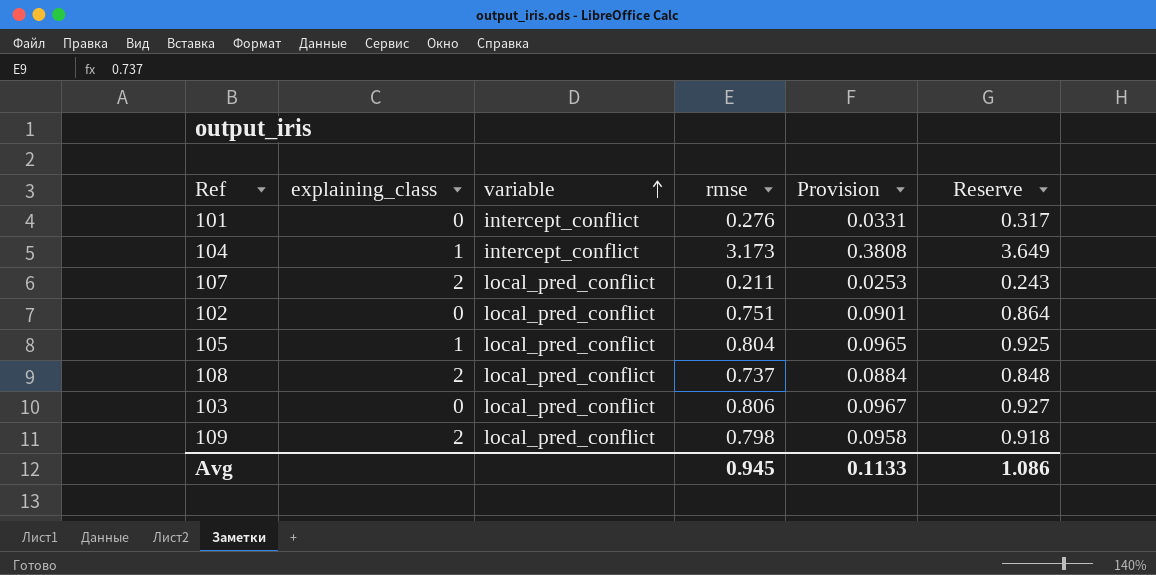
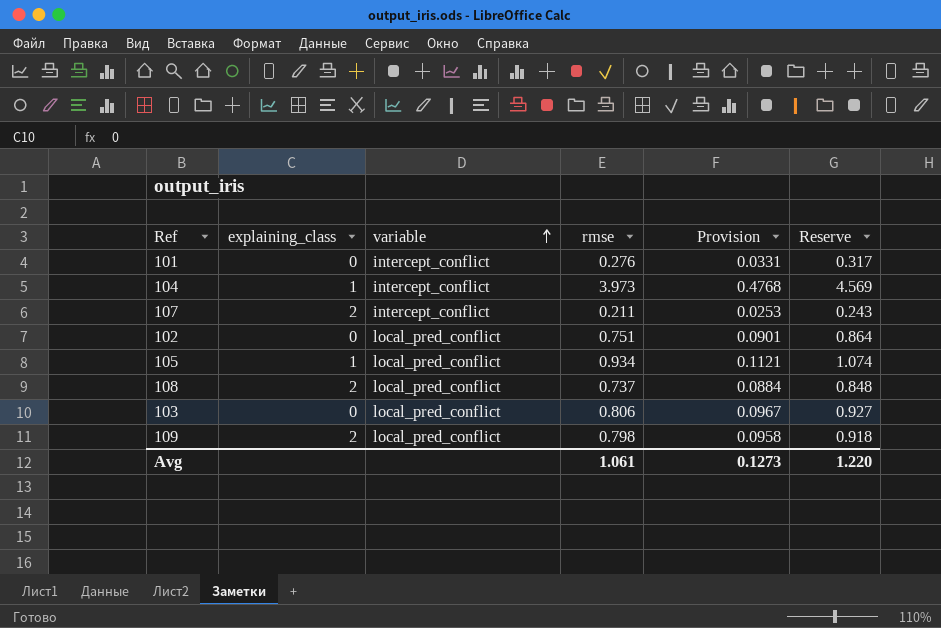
104 | rmse: 3.173 -> 3.973
104 | Provision: 0.3808 -> 0.4768
104 | Reserve: 3.649 -> 4.569
107 | variable: local_pred_conflict -> intercept_conflict
105 | rmse: 0.804 -> 0.934
105 | Provision: 0.0965 -> 0.1121
105 | Reserve: 0.925 -> 1.074
Avg | rmse: 0.945 -> 1.061
Avg | Provision: 0.1133 -> 0.1273
Avg | Reserve: 1.086 -> 1.220

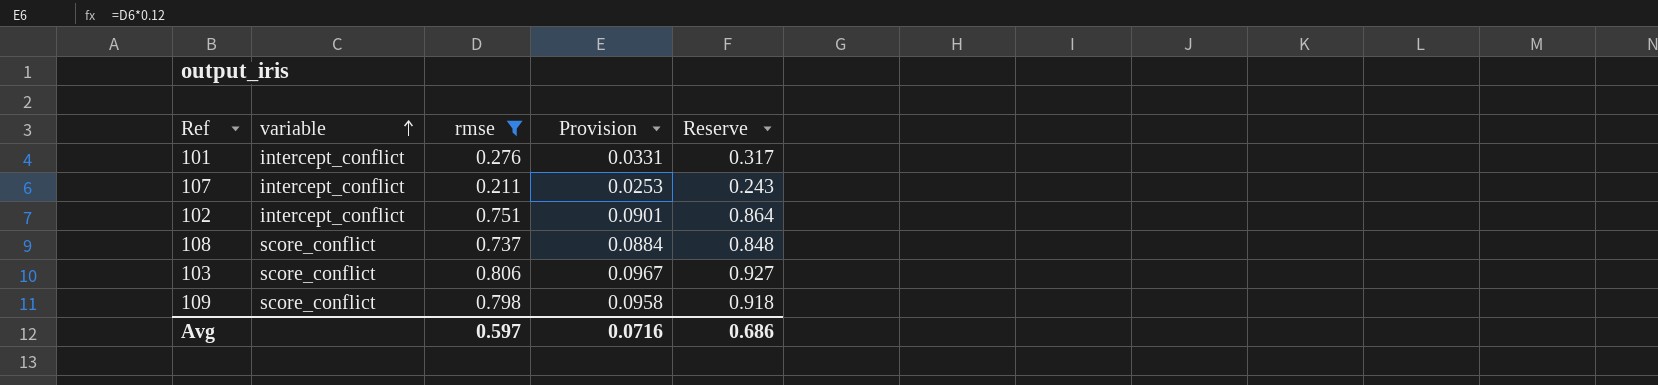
filter: none -> rmse <= 0.806
column explaining_class | position: 2 -> none
102 | variable: local_pred_conflict -> intercept_conflict
108 | variable: local_pred_conflict -> score_conflict
103 | variable: local_pred_conflict -> score_conflict
109 | variable: local_pred_conflict -> score_conflict
Avg | rmse: 1.061 -> 0.597
Avg | Provision: 0.1273 -> 0.0716
Avg | Reserve: 1.220 -> 0.686

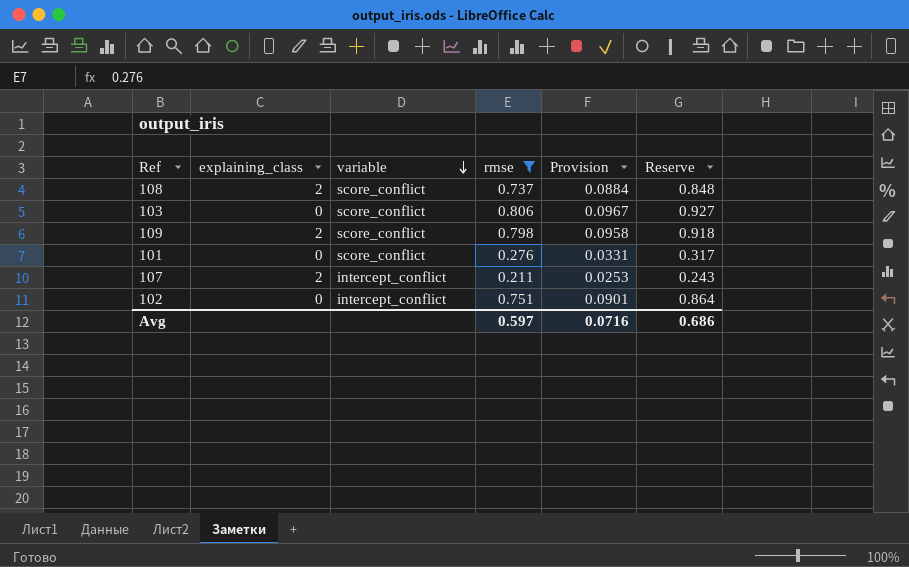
row order: variable ascending -> variable descending
column explaining_class | position: none -> 2
101 | variable: intercept_conflict -> score_conflict

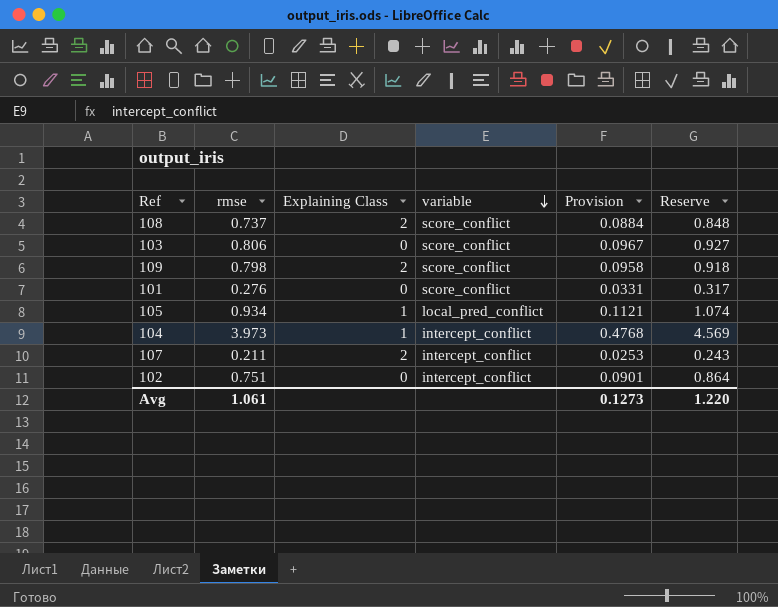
filter: rmse <= 0.806 -> none
column rmse | position: 4 -> 2
column name: explaining_class -> Explaining Class
Avg | rmse: 0.597 -> 1.061
Avg | Provision: 0.0716 -> 0.1273
Avg | Reserve: 0.686 -> 1.220

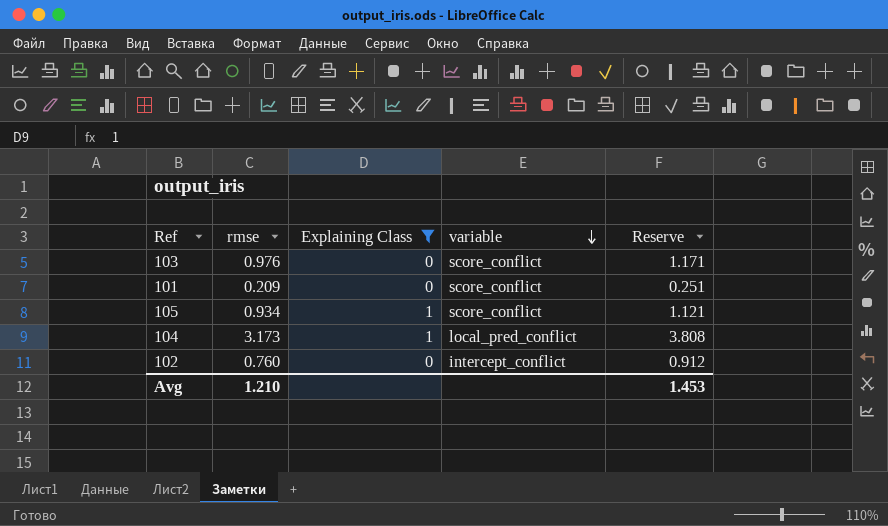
filter: none -> Explaining Class != 2
column Provision | formula: [rmse] * 0.12 -> none
column Reserve | formula: [rmse] * 1.15 -> [rmse] * 1.2
103 | rmse: 0.806 -> 0.976
101 | rmse: 0.276 -> 0.209
105 | variable: local_pred_conflict -> score_conflict
104 | rmse: 3.973 -> 3.173
104 | variable: intercept_conflict -> local_pred_conflict
102 | rmse: 0.751 -> 0.760
Avg | rmse: 1.061 -> 1.210
Avg | Reserve: 1.220 -> 1.453

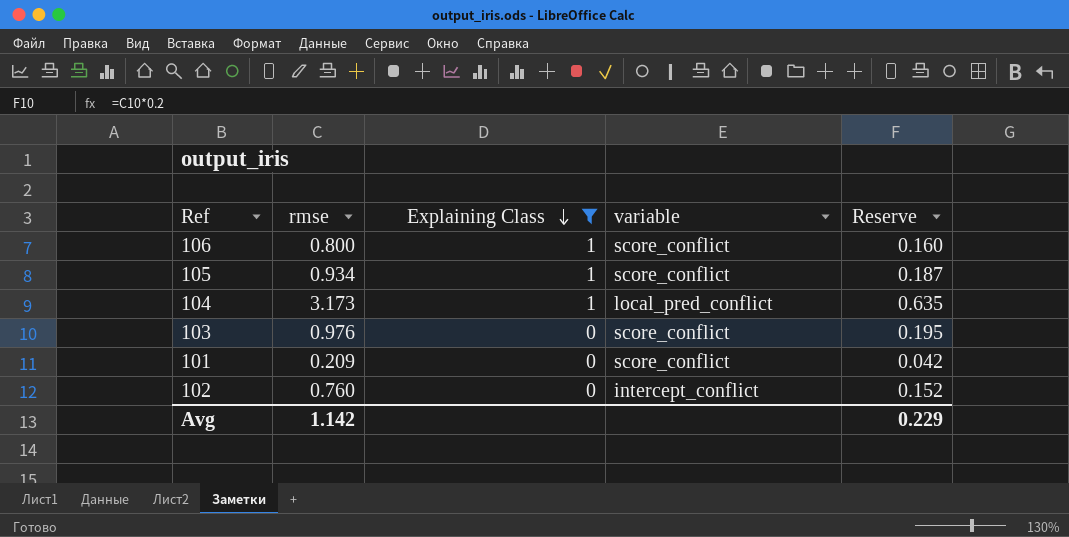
row order: variable descending -> Explaining Class descending
column Reserve | formula: [rmse] * 1.2 -> [rmse] * 0.2
row 106: none -> 0.800 | 1 | score_conflict | 0.160
Avg | rmse: 1.210 -> 1.142
Avg | Reserve: 1.453 -> 0.229

